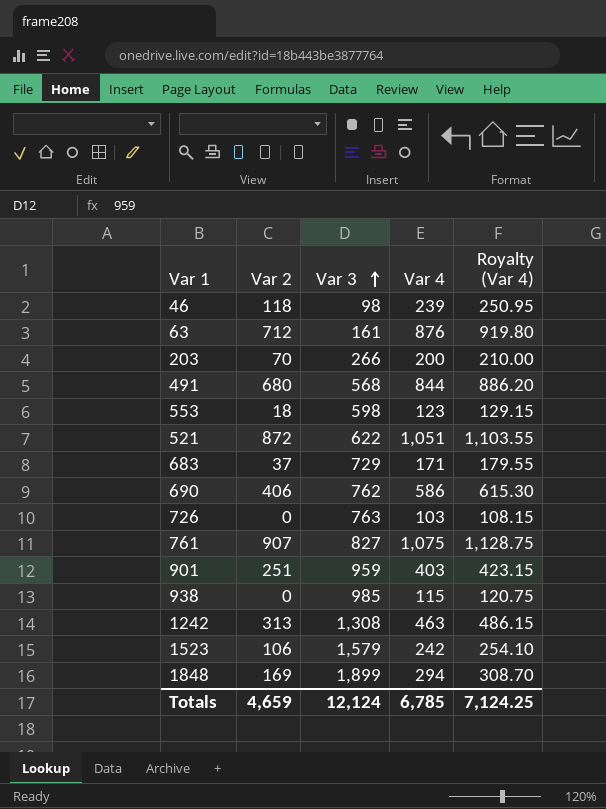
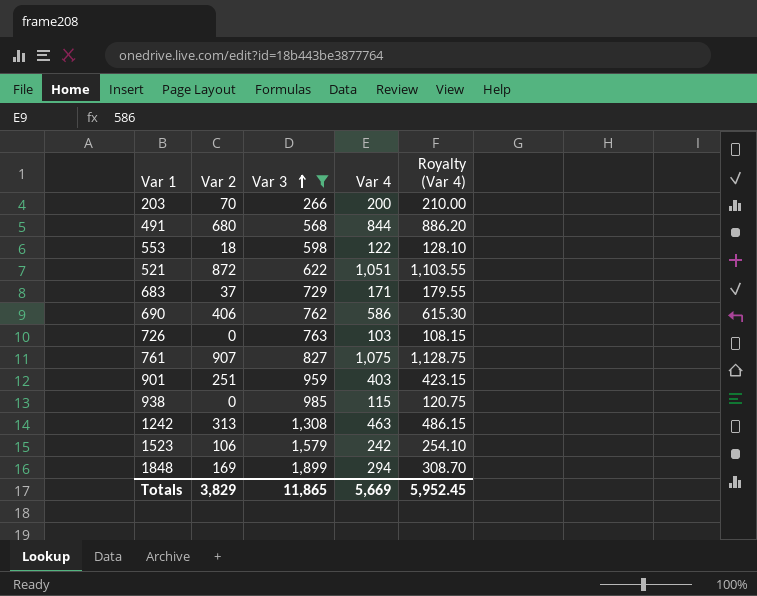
filter: none -> Var 3 >= 266
553 | Var 4: 123 -> 122
553 | Royalty (Var 4): 129.15 -> 128.10
Totals | Var 2: 4,659 -> 3,829
Totals | Var 3: 12,124 -> 11,865
Totals | Var 4: 6,785 -> 5,669
Totals | Royalty (Var 4): 7,124.25 -> 5,952.45

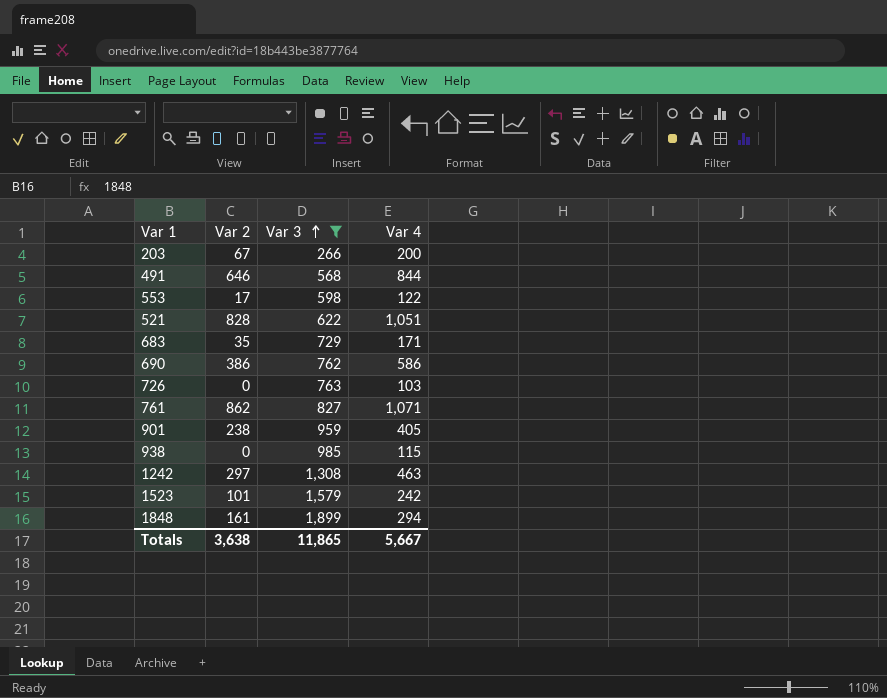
column Royalty (Var 4) | formula: [Var 4] * 1.05 -> none
203 | Var 2: 70 -> 67
491 | Var 2: 680 -> 646
553 | Var 2: 18 -> 17
521 | Var 2: 872 -> 828
683 | Var 2: 37 -> 35
690 | Var 2: 406 -> 386
761 | Var 2: 907 -> 862
761 | Var 4: 1,075 -> 1,071
901 | Var 2: 251 -> 238
901 | Var 4: 403 -> 405
1242 | Var 2: 313 -> 297
1523 | Var 2: 106 -> 101
1848 | Var 2: 169 -> 161
Totals | Var 2: 3,829 -> 3,638
Totals | Var 4: 5,669 -> 5,667

